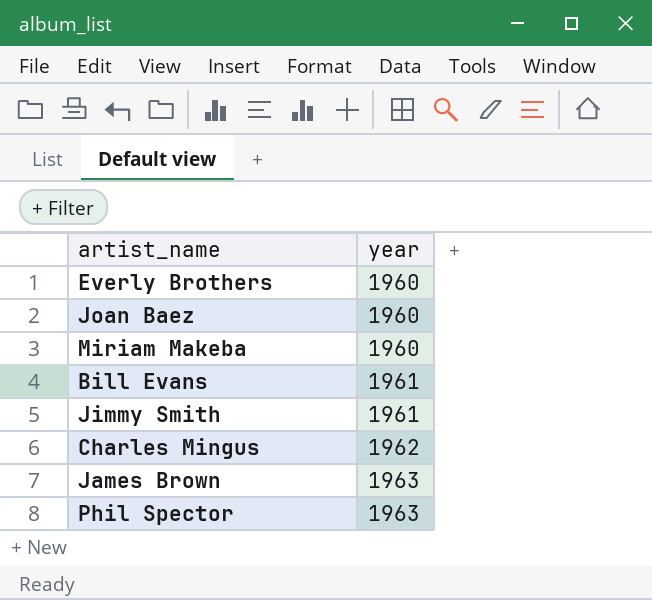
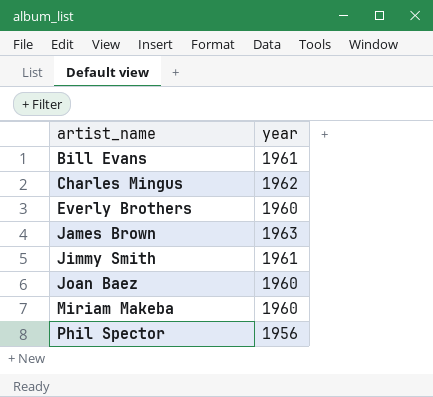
row order: year ascending -> artist_name ascending
Phil Spector | year: 1963 -> 1956

